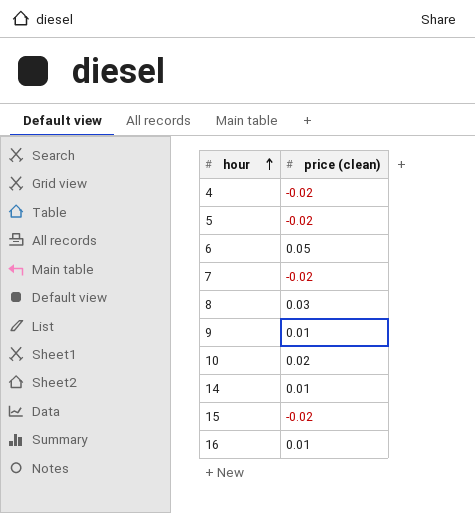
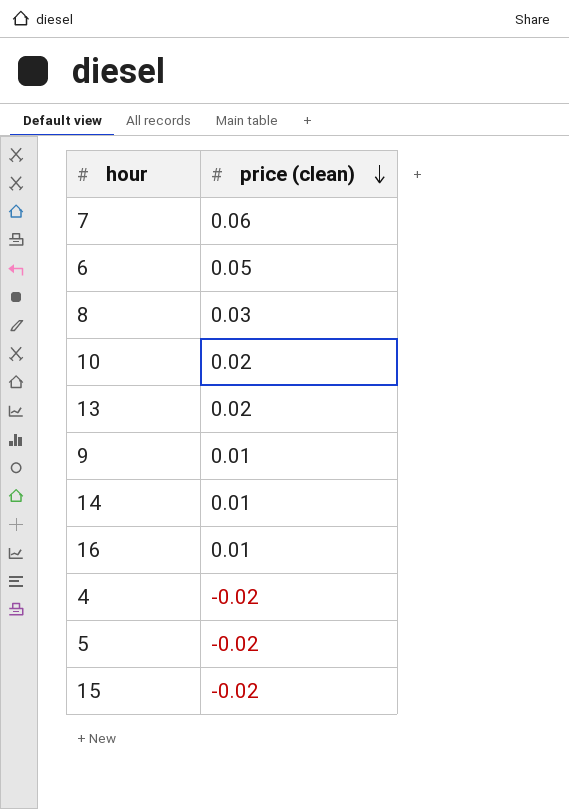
row order: hour ascending -> price (clean) descending
7 | price (clean): -0.02 -> 0.06
row 13: none -> 0.02

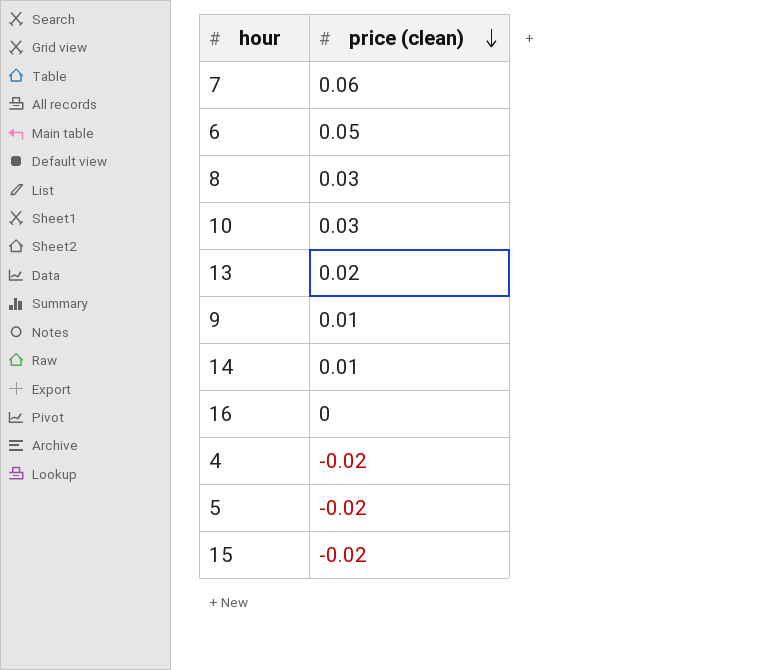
10 | price (clean): 0.02 -> 0.03
16 | price (clean): 0.01 -> 0

